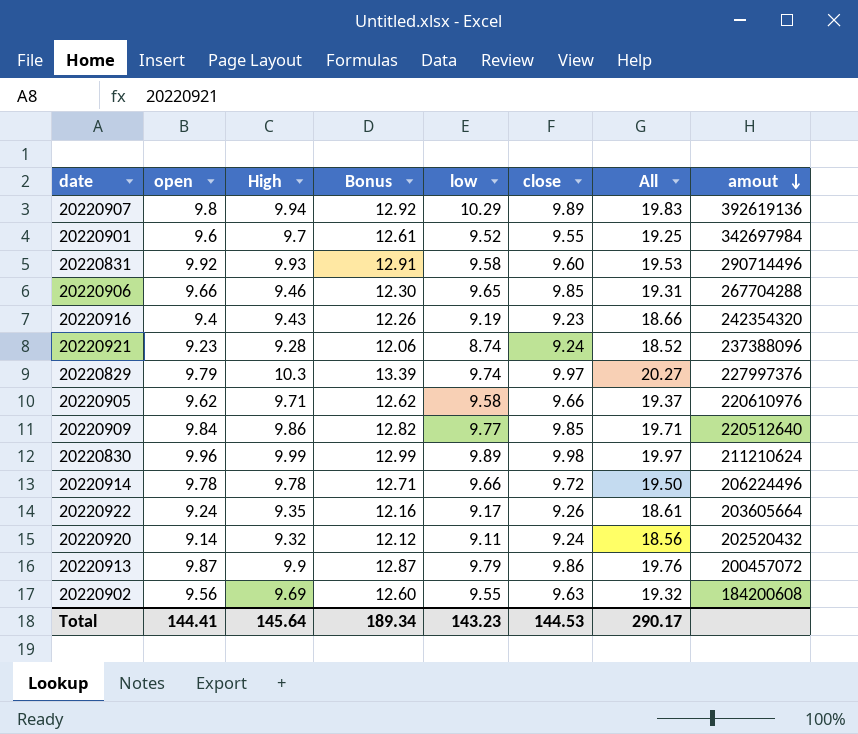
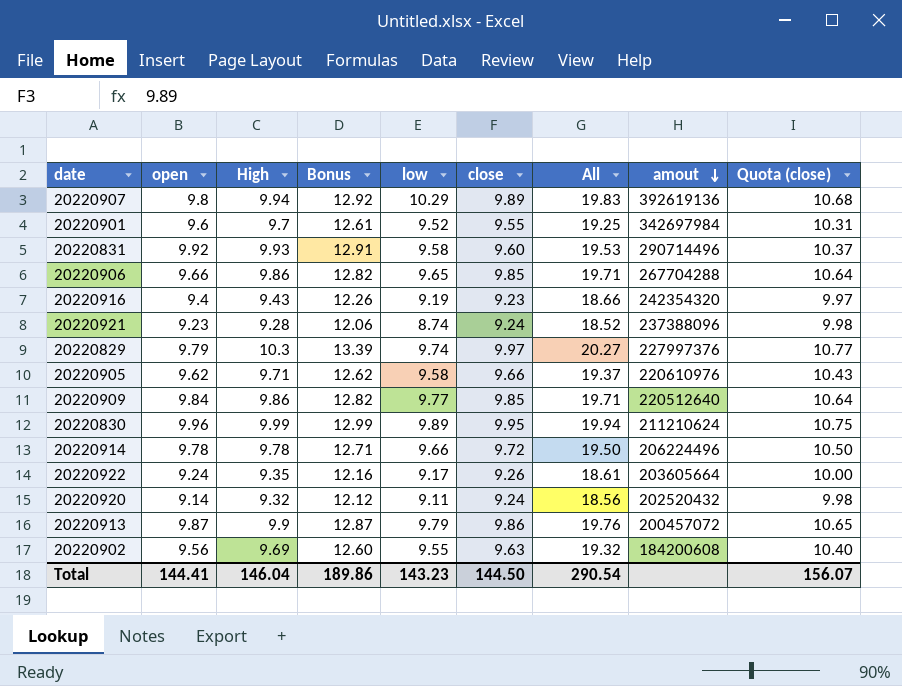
column Quota (close) | formula: none -> [close] * 1.08
20220906 | High: 9.46 -> 9.86
20220906 | Bonus: 12.30 -> 12.82
20220906 | All: 19.31 -> 19.71
20220830 | close: 9.98 -> 9.95
20220830 | All: 19.97 -> 19.94
Total | High: 145.64 -> 146.04
Total | Bonus: 189.34 -> 189.86
Total | close: 144.53 -> 144.50
Total | All: 290.17 -> 290.54

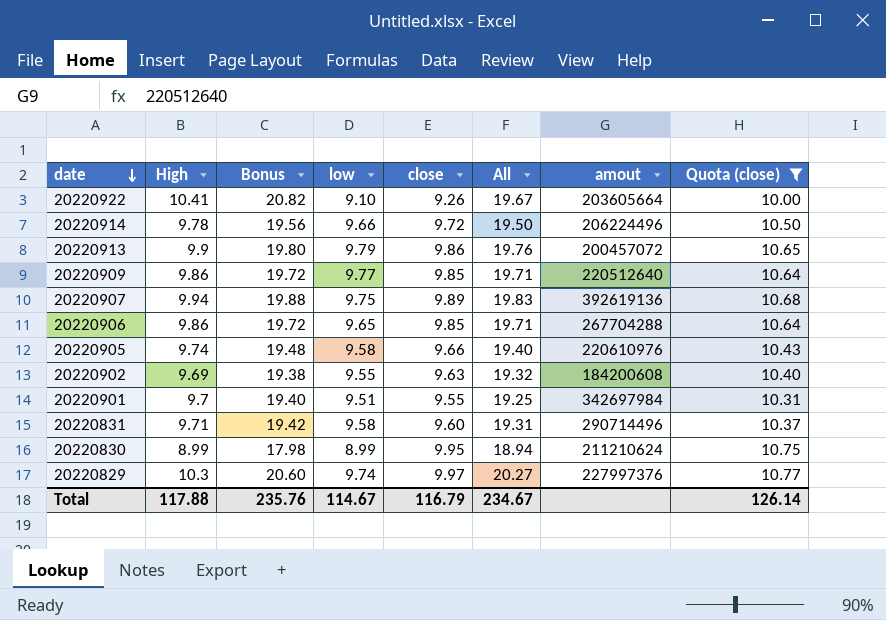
filter: none -> Quota (close) >= 10.00
row order: amout descending -> date descending
column open | position: 2 -> none
column Bonus | formula: [High] * 1.3 -> [High] * 2
20220922 | High: 9.35 -> 10.41
20220922 | low: 9.17 -> 9.10
20220922 | All: 18.61 -> 19.67
20220907 | low: 10.29 -> 9.75
20220905 | High: 9.71 -> 9.74
20220905 | All: 19.37 -> 19.40
20220901 | low: 9.52 -> 9.51
20220831 | High: 9.93 -> 9.71
20220831 | All: 19.53 -> 19.31
20220830 | High: 9.99 -> 8.99
20220830 | low: 9.89 -> 8.99
20220830 | All: 19.94 -> 18.94
Total | High: 146.04 -> 117.88
Total | Bonus: 189.86 -> 235.76
Total | low: 143.23 -> 114.67
Total | close: 144.50 -> 116.79
Total | All: 290.54 -> 234.67
Total | Quota (close): 156.07 -> 126.14

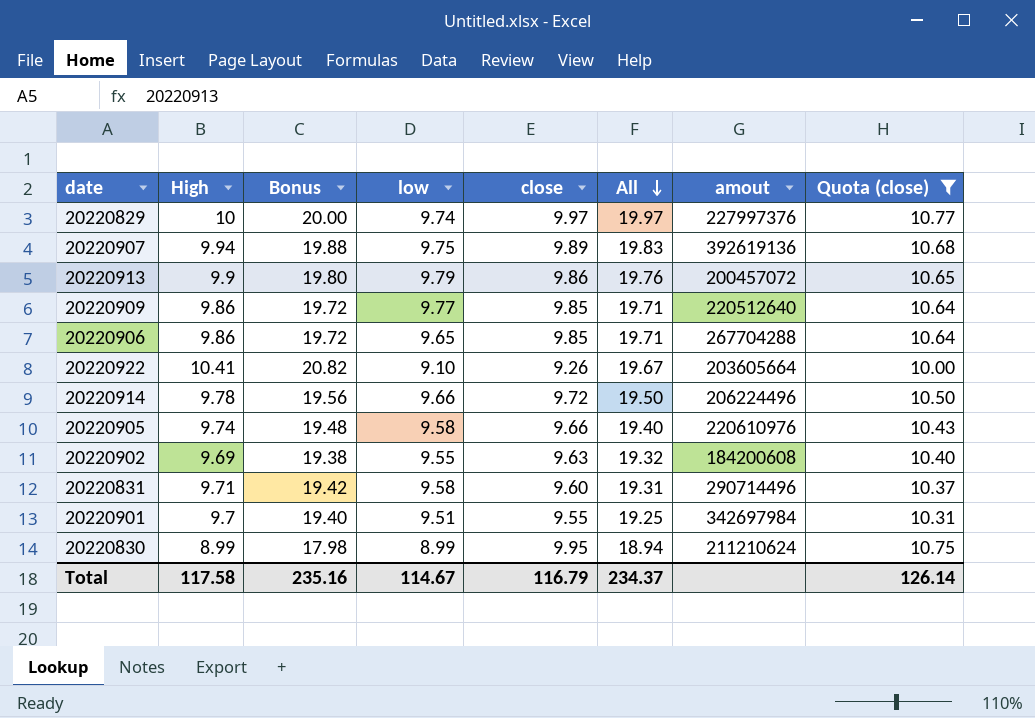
row order: date descending -> All descending
20220829 | High: 10.3 -> 10
20220829 | Bonus: 20.60 -> 20.00
20220829 | All: 20.27 -> 19.97
Total | High: 117.88 -> 117.58
Total | Bonus: 235.76 -> 235.16
Total | All: 234.67 -> 234.37

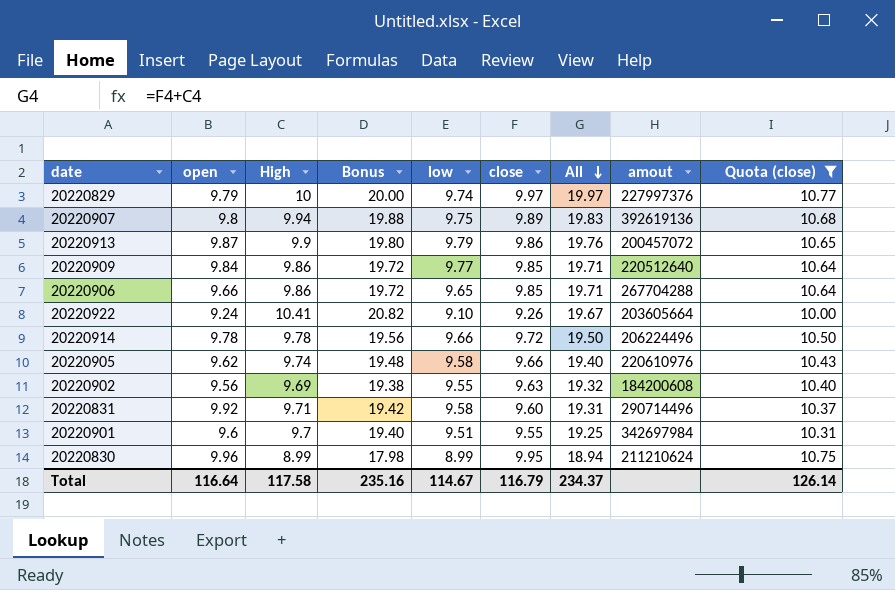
column open | position: none -> 2

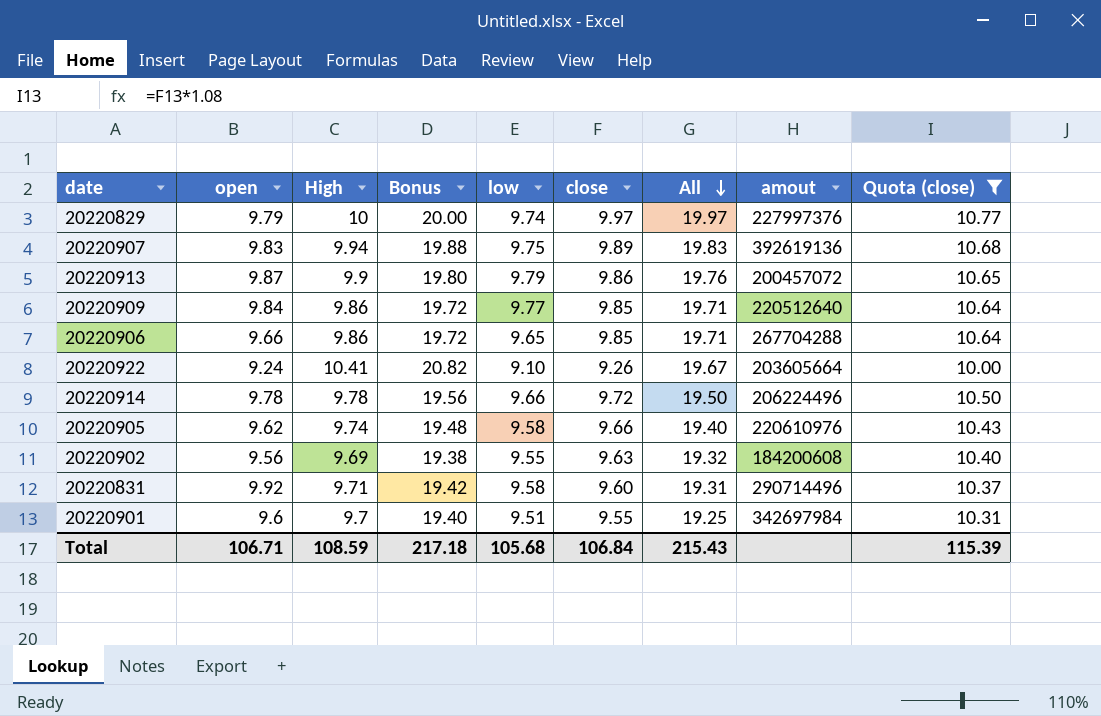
row 20220830: 9.96 | 8.99 | 17.98 | 8.99 | 9.95 | 18.94 | 211210624 | 10.75 -> none
20220907 | open: 9.8 -> 9.83
Total | open: 116.64 -> 106.71
Total | High: 117.58 -> 108.59
Total | Bonus: 235.16 -> 217.18
Total | low: 114.67 -> 105.68
Total | close: 116.79 -> 106.84
Total | All: 234.37 -> 215.43
Total | Quota (close): 126.14 -> 115.39

